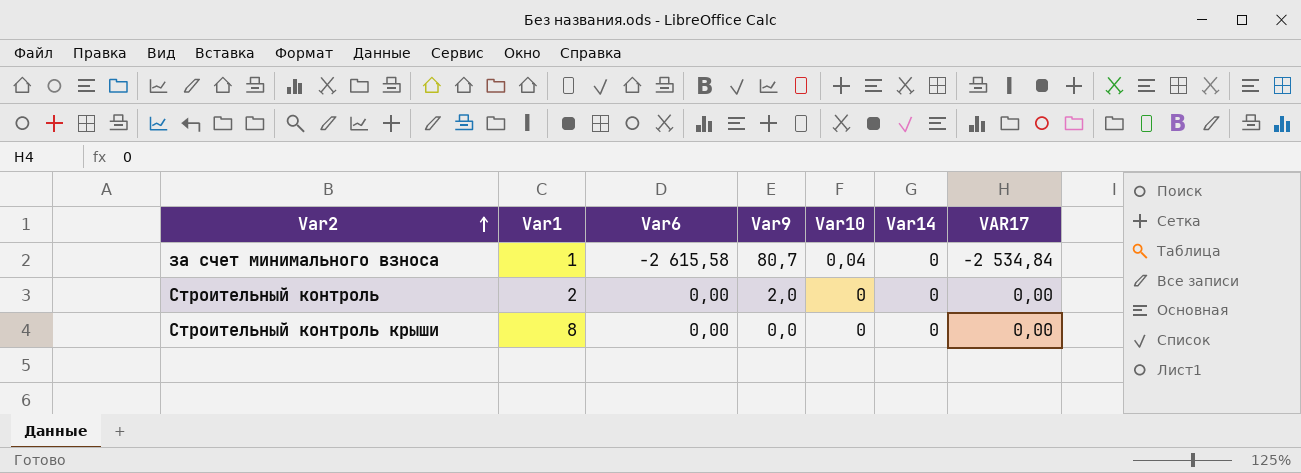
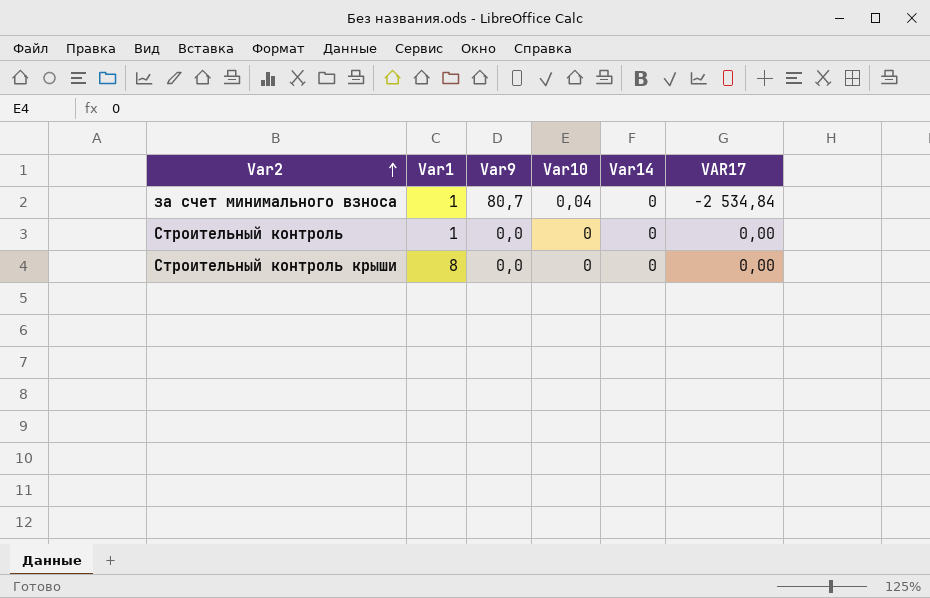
column Var6 | position: 3 -> none
Строительный контроль | Var1: 2 -> 1
Строительный контроль | Var9: 2,0 -> 0,0

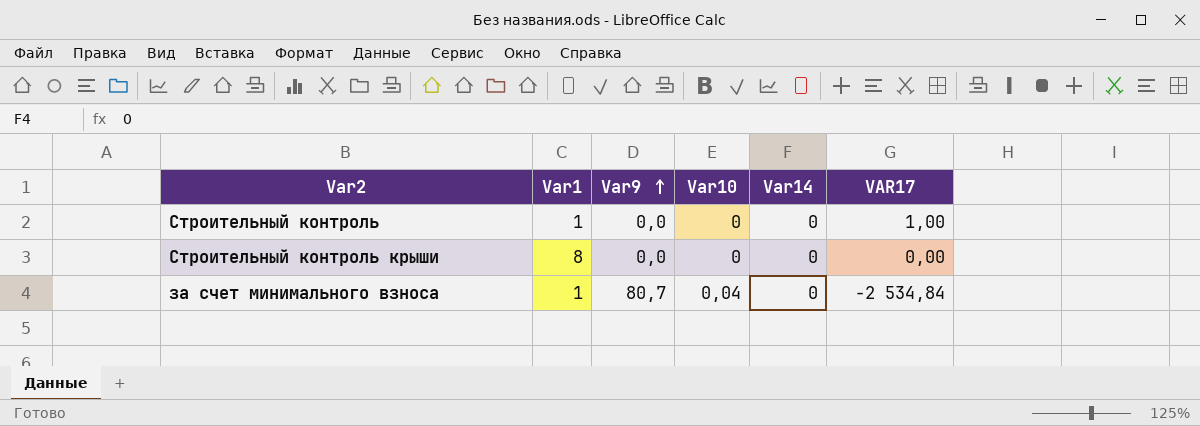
row order: Var2 ascending -> Var9 ascending
Строительный контроль | VAR17: 0,00 -> 1,00

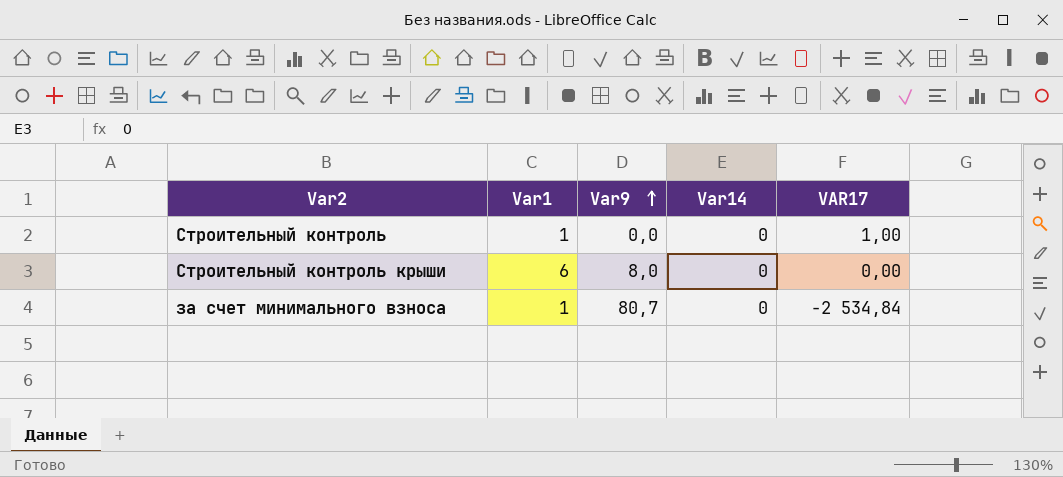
column Var10 | position: 4 -> none
Строительный контроль крыши | Var1: 8 -> 6
Строительный контроль крыши | Var9: 0,0 -> 8,0

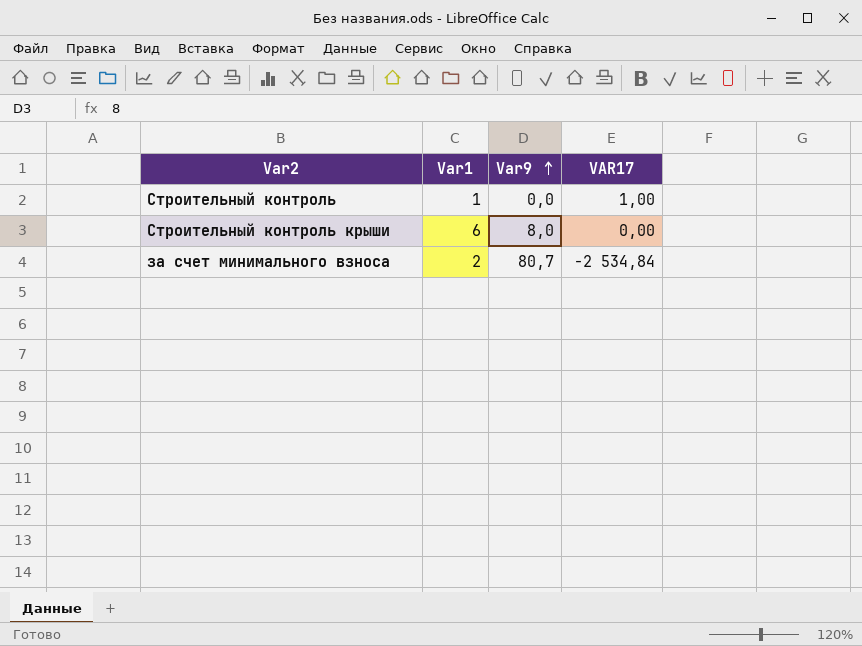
column Var14 | position: 4 -> none
за счет минимального взноса | Var1: 1 -> 2

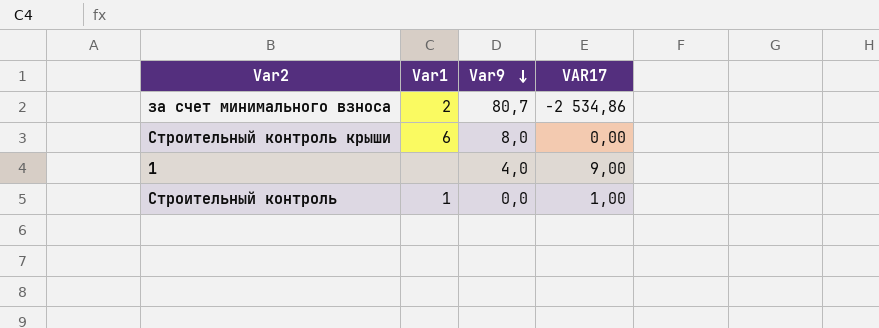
row order: Var9 ascending -> Var9 descending
за счет минимального взноса | VAR17: -2 534,84 -> -2 534,86
row 1: none -> none | 4,0 | 9,00

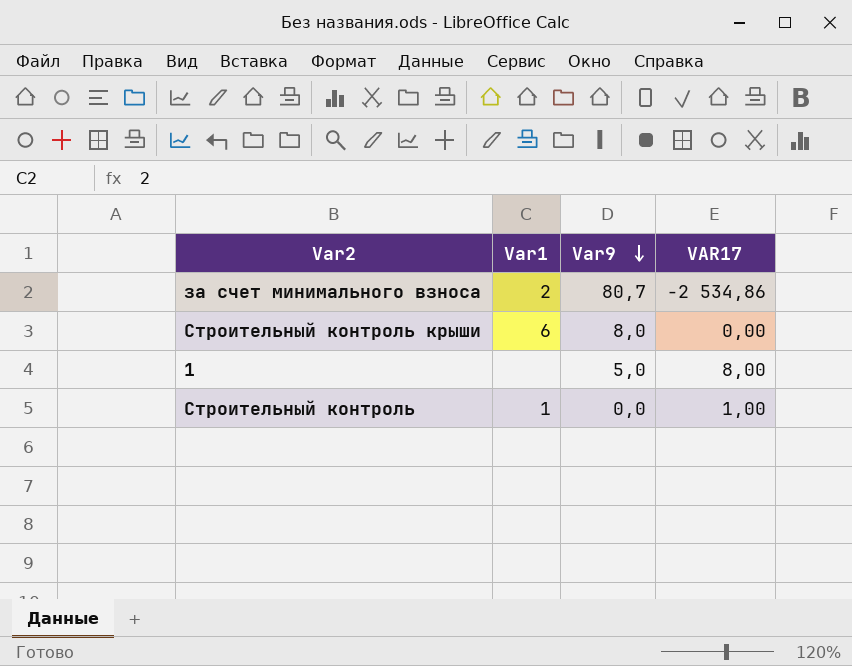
1 | Var9: 4,0 -> 5,0
1 | VAR17: 9,00 -> 8,00

